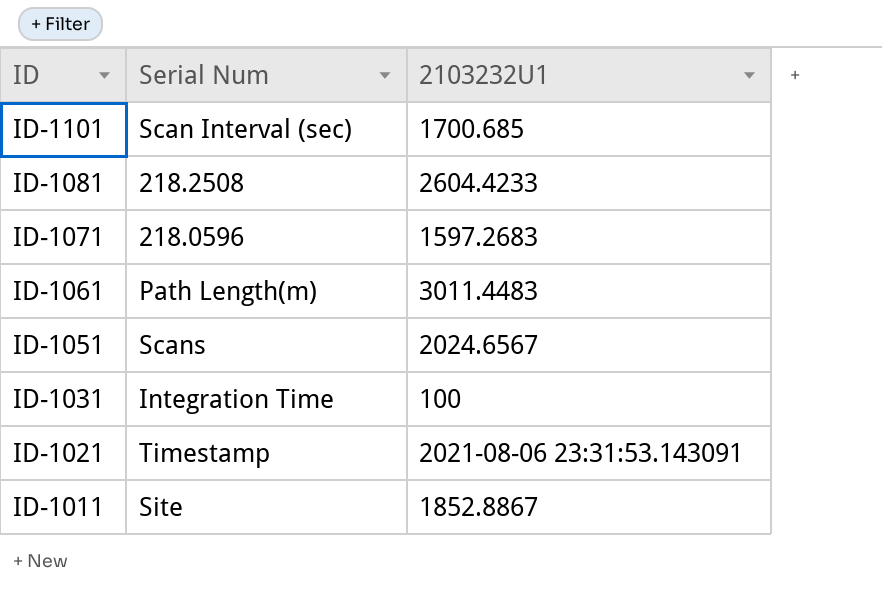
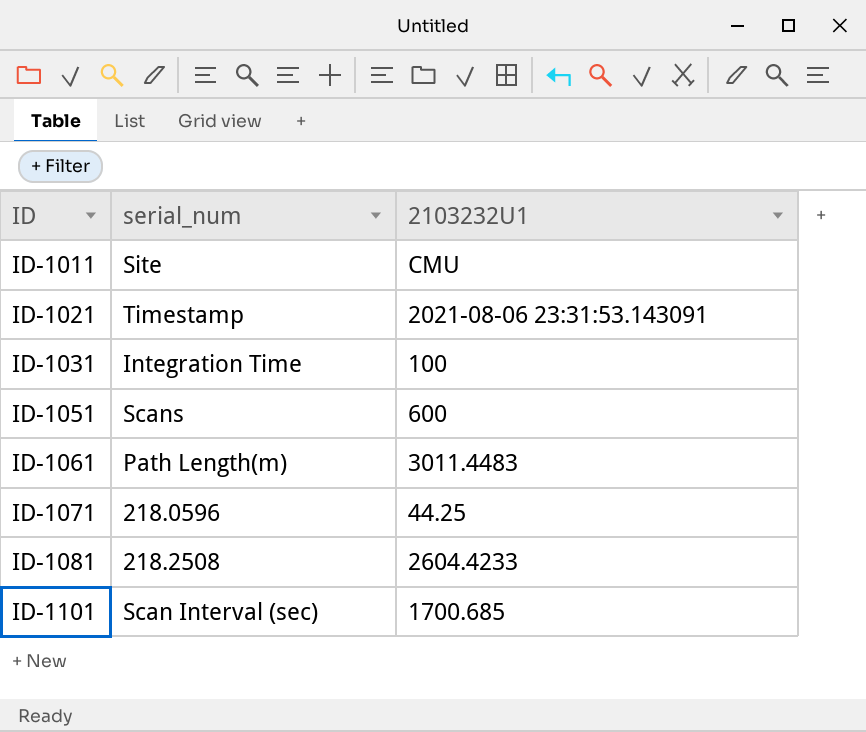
row order: ID descending -> ID ascending
column name: Serial Num -> serial_num
ID-1011 | 2103232U1: 1852.8867 -> CMU
ID-1051 | 2103232U1: 2024.6567 -> 600
ID-1071 | 2103232U1: 1597.2683 -> 44.25

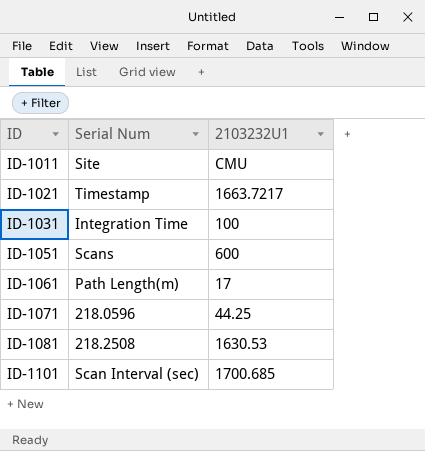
column name: serial_num -> Serial Num
ID-1021 | 2103232U1: 2021-08-06 23:31:53.143091 -> 1663.7217
ID-1061 | 2103232U1: 3011.4483 -> 17
ID-1081 | 2103232U1: 2604.4233 -> 1630.53

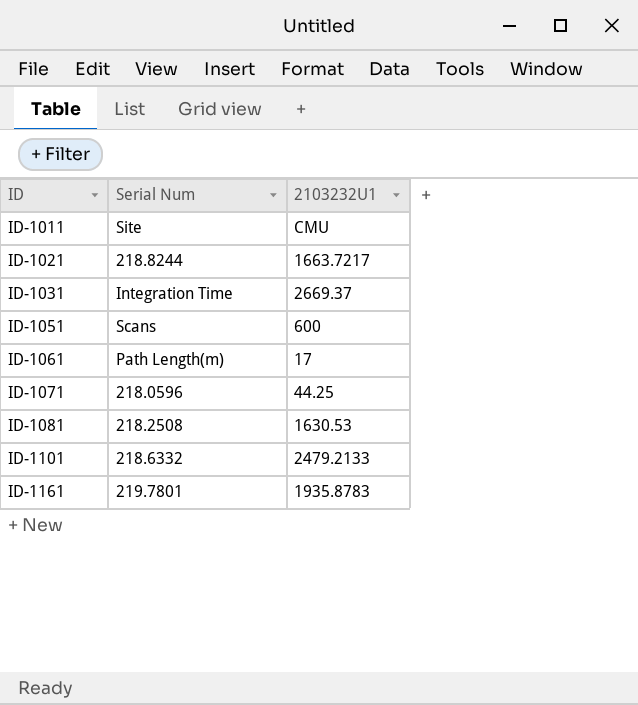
ID-1021 | Serial Num: Timestamp -> 218.8244
ID-1031 | 2103232U1: 100 -> 2669.37
ID-1101 | Serial Num: Scan Interval (sec) -> 218.6332
ID-1101 | 2103232U1: 1700.685 -> 2479.2133
row ID-1161: none -> 219.7801 | 1935.8783

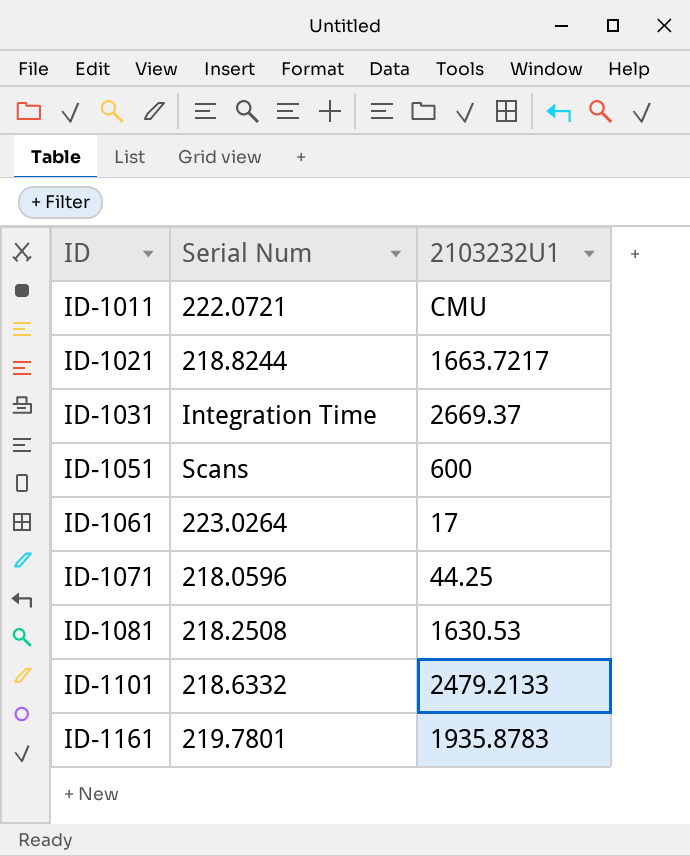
ID-1011 | Serial Num: Site -> 222.0721
ID-1061 | Serial Num: Path Length(m) -> 223.0264

